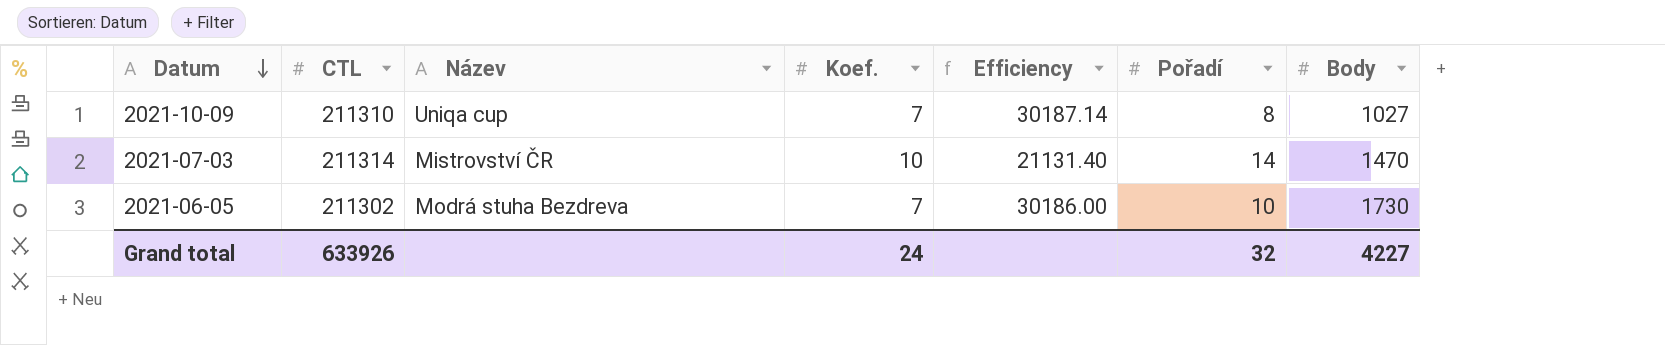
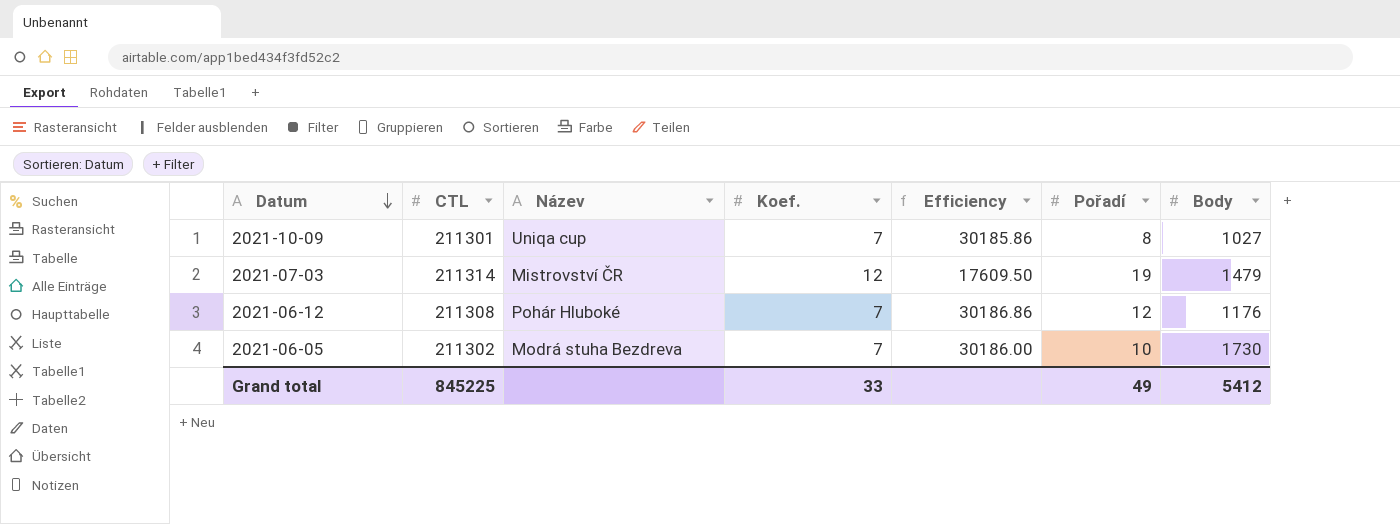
2021-10-09 | CTL: 211310 -> 211301
2021-10-09 | Efficiency: 30187.14 -> 30185.86
2021-07-03 | Koef.: 10 -> 12
2021-07-03 | Efficiency: 21131.40 -> 17609.50
2021-07-03 | Pořadí: 14 -> 19
2021-07-03 | Body: 1470 -> 1479
row 2021-06-12: none -> 211308 | Pohár Hluboké | 7 | 30186.86 | 12 | 1176
Grand total | CTL: 633926 -> 845225
Grand total | Koef.: 24 -> 33
Grand total | Pořadí: 32 -> 49
Grand total | Body: 4227 -> 5412

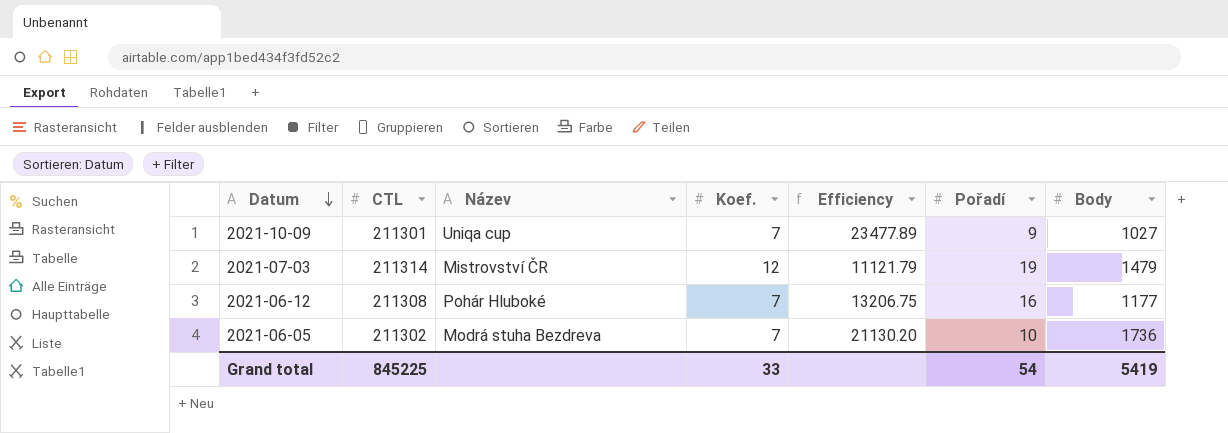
column Efficiency | formula: [CTL] / [Koef.] -> [CTL] / [Pořadí]
2021-10-09 | Pořadí: 8 -> 9
2021-06-12 | Pořadí: 12 -> 16
2021-06-12 | Body: 1176 -> 1177
2021-06-05 | Body: 1730 -> 1736
Grand total | Pořadí: 49 -> 54
Grand total | Body: 5412 -> 5419

